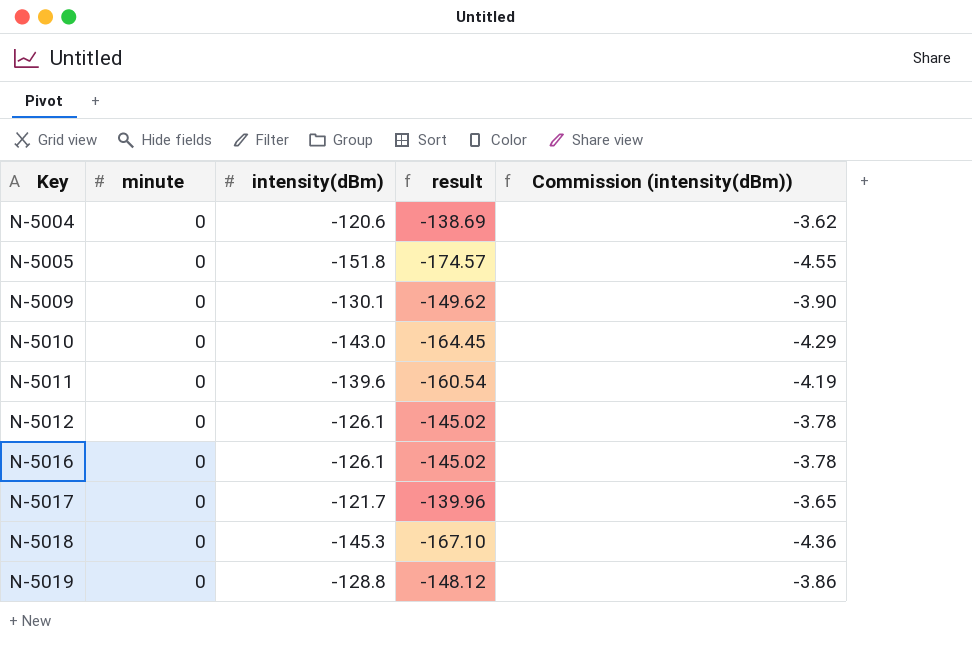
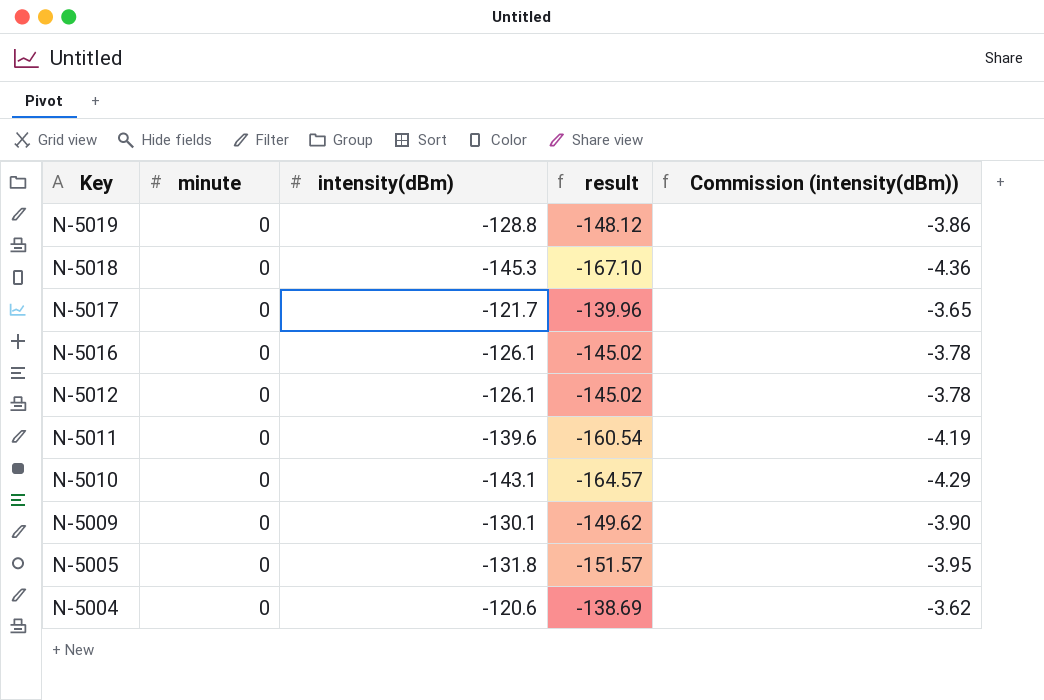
row order: Key ascending -> Key descending
N-5010 | intensity(dBm): -143.0 -> -143.1
N-5010 | result: -164.45 -> -164.57
N-5005 | intensity(dBm): -151.8 -> -131.8
N-5005 | result: -174.57 -> -151.57
N-5005 | Commission (intensity(dBm)): -4.55 -> -3.95

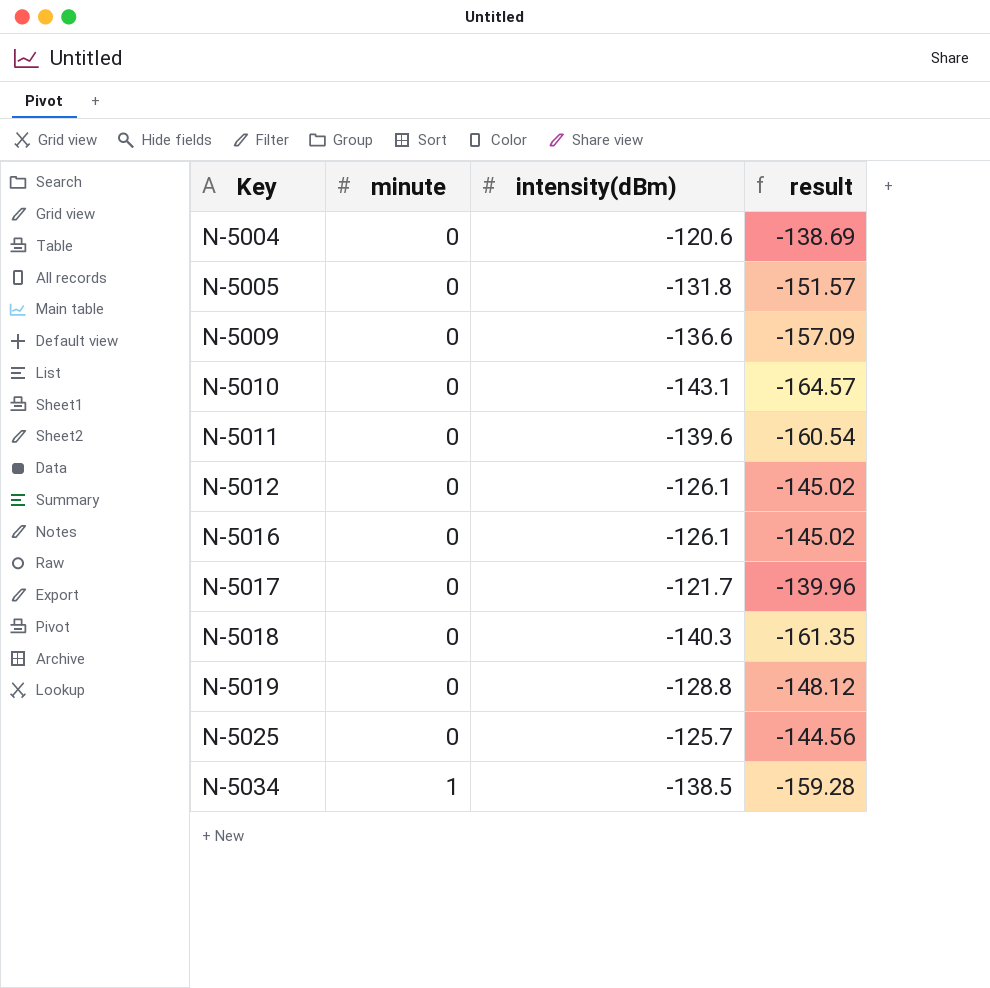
row order: Key descending -> Key ascending
column Commission (intensity(dBm)) | formula: [intensity(dBm)] * 0.03 -> none
N-5009 | intensity(dBm): -130.1 -> -136.6
N-5009 | result: -149.62 -> -157.09
N-5018 | intensity(dBm): -145.3 -> -140.3
N-5018 | result: -167.10 -> -161.35
row N-5025: none -> 0 | -125.7 | -144.56
row N-5034: none -> 1 | -138.5 | -159.28

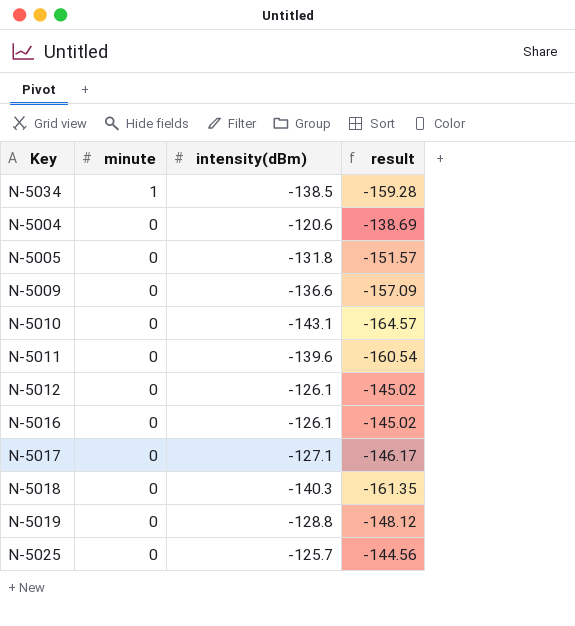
row order: Key ascending -> minute descending
N-5017 | intensity(dBm): -121.7 -> -127.1
N-5017 | result: -139.96 -> -146.17

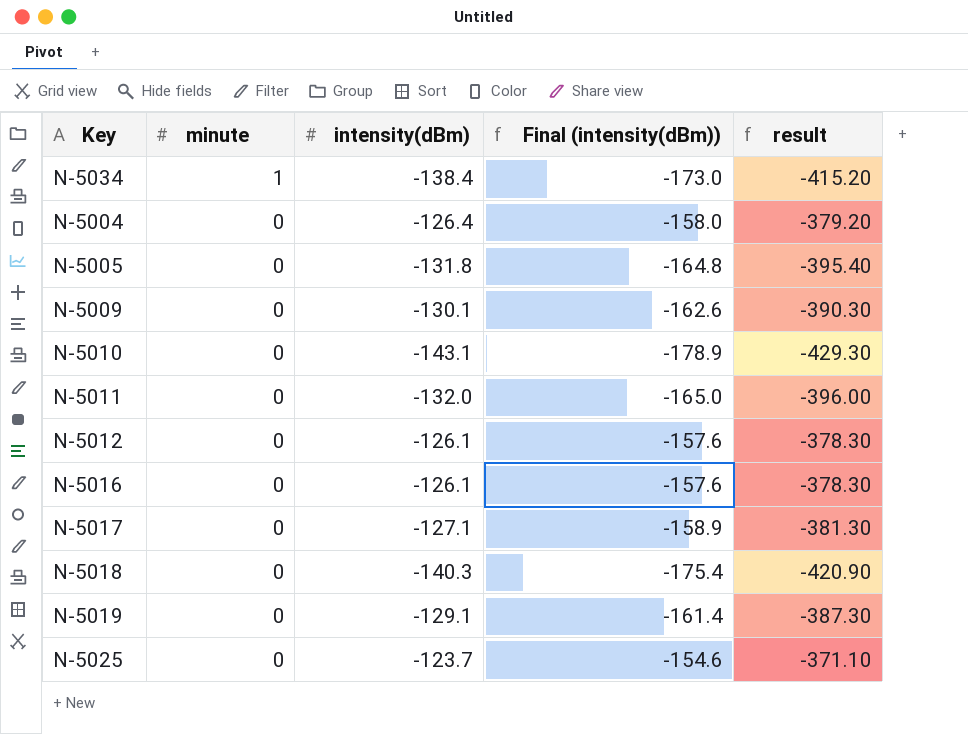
column Final (intensity(dBm)) | formula: none -> [intensity(dBm)] * 1.25
column result | formula: [intensity(dBm)] * 1.15 -> [intensity(dBm)] * 3
N-5034 | intensity(dBm): -138.5 -> -138.4
N-5004 | intensity(dBm): -120.6 -> -126.4
N-5009 | intensity(dBm): -136.6 -> -130.1
N-5011 | intensity(dBm): -139.6 -> -132.0
N-5019 | intensity(dBm): -128.8 -> -129.1
N-5025 | intensity(dBm): -125.7 -> -123.7

